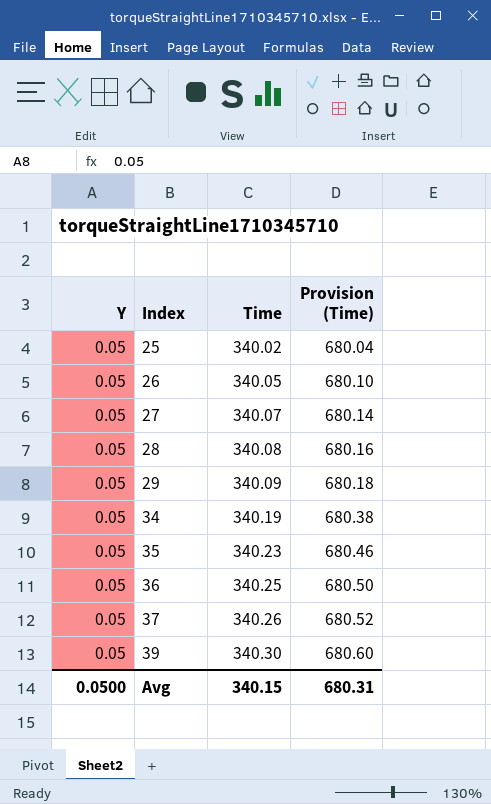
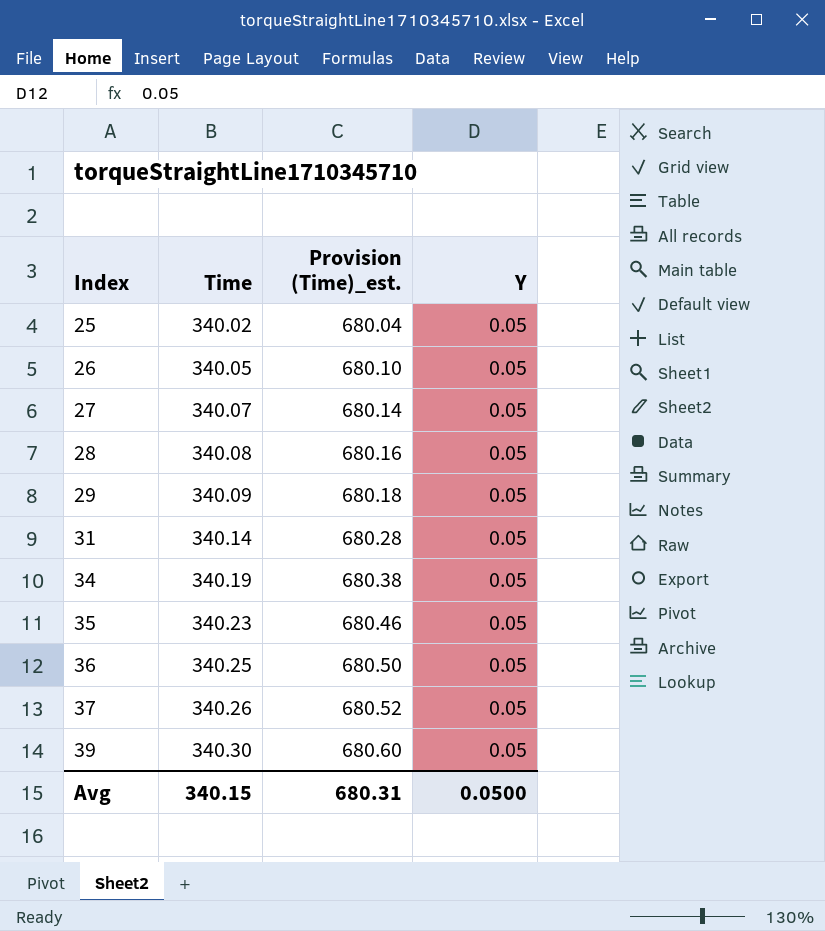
column name: Provision (Time) -> Provision (Time)_est.
column Y | position: 1 -> 4
row 31: none -> 340.14 | 680.28 | 0.05

